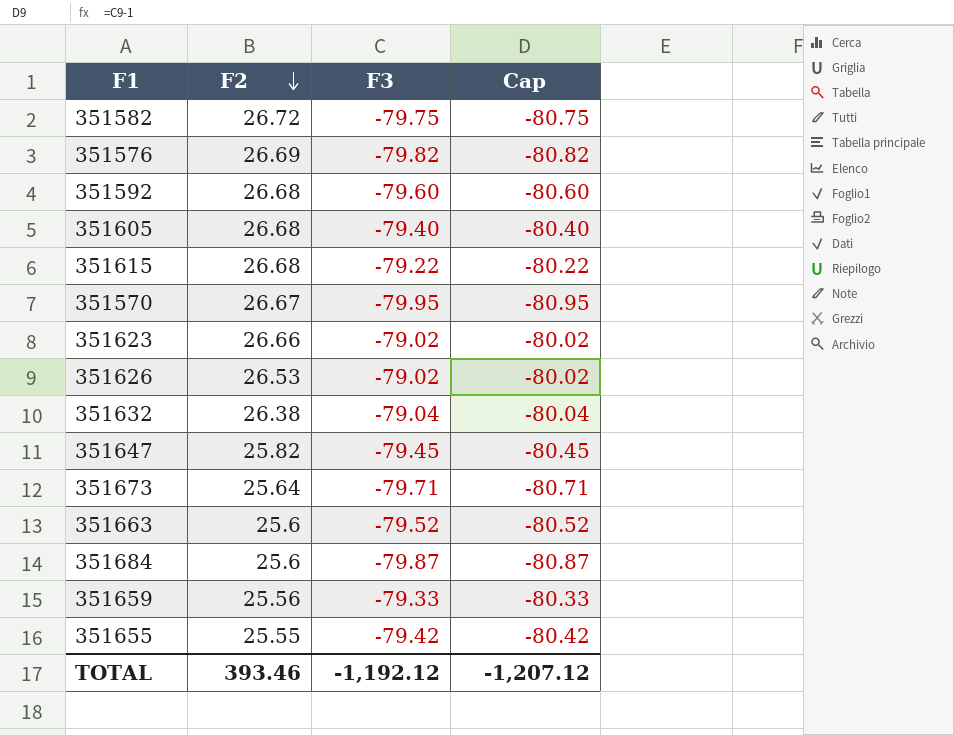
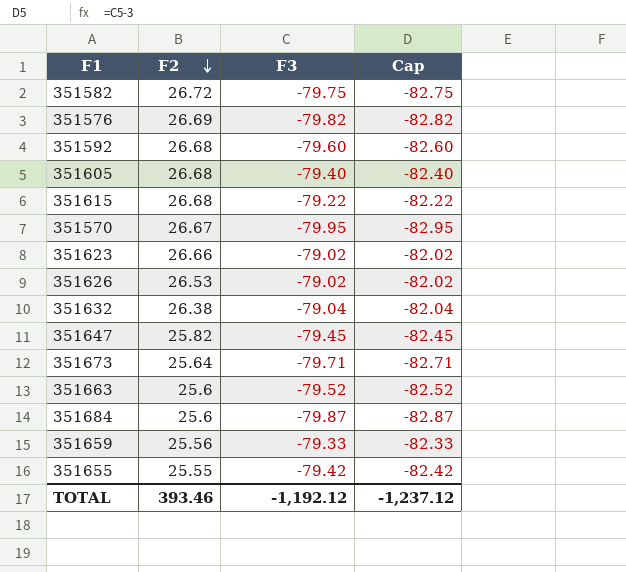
column Cap | formula: [F3] - 1 -> [F3] - 3
TOTAL | Cap: -1,207.12 -> -1,237.12

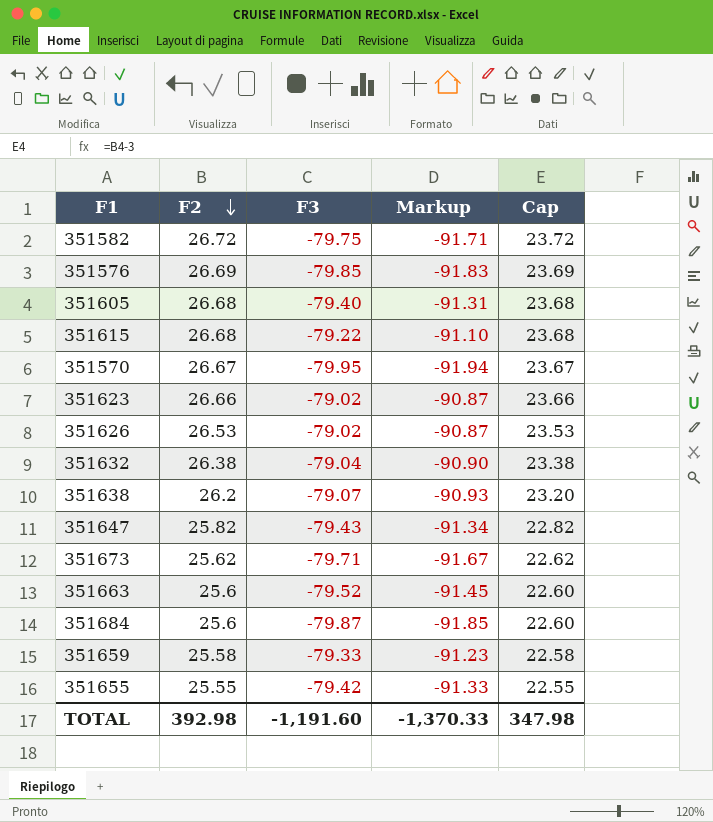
column Markup | formula: none -> [F3] * 1.15
column Cap | formula: [F3] - 3 -> [F2] - 3
row 351592: 26.68 | -79.60 | -82.60 -> none
351576 | F3: -79.82 -> -79.85
row 351638: none -> 26.2 | -79.07 | -90.93 | 23.20
351647 | F3: -79.45 -> -79.43
351673 | F2: 25.64 -> 25.62
351659 | F2: 25.56 -> 25.58
TOTAL | F2: 393.46 -> 392.98
TOTAL | F3: -1,192.12 -> -1,191.60
TOTAL | Cap: -1,237.12 -> 347.98

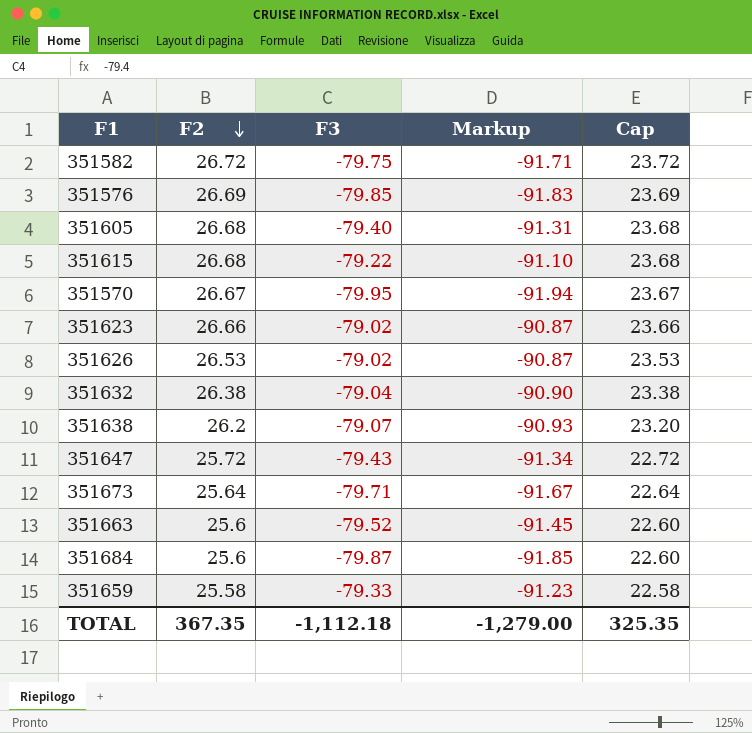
row 351655: 25.55 | -79.42 | -91.33 | 22.55 -> none
351647 | F2: 25.82 -> 25.72
351647 | Cap: 22.82 -> 22.72
351673 | F2: 25.62 -> 25.64
351673 | Cap: 22.62 -> 22.64
TOTAL | F2: 392.98 -> 367.35
TOTAL | F3: -1,191.60 -> -1,112.18
TOTAL | Markup: -1,370.33 -> -1,279.00
TOTAL | Cap: 347.98 -> 325.35

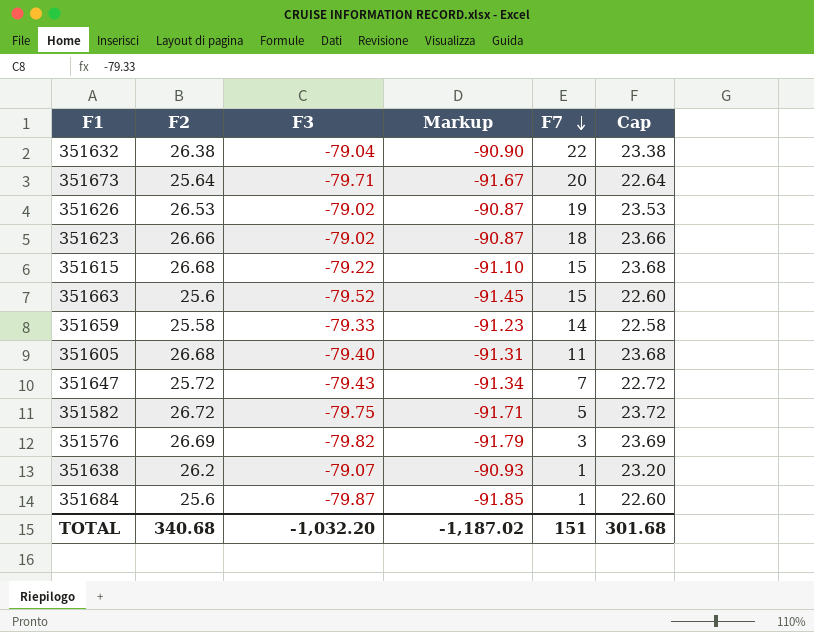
row order: F2 descending -> F7 descending
column F7 | position: none -> 5
row 351570: 26.67 | -79.95 | -91.94 | 23.67 -> none
351576 | F3: -79.85 -> -79.82
351576 | Markup: -91.83 -> -91.79
TOTAL | F2: 367.35 -> 340.68
TOTAL | F3: -1,112.18 -> -1,032.20
TOTAL | Markup: -1,279.00 -> -1,187.02
TOTAL | Cap: 325.35 -> 301.68

